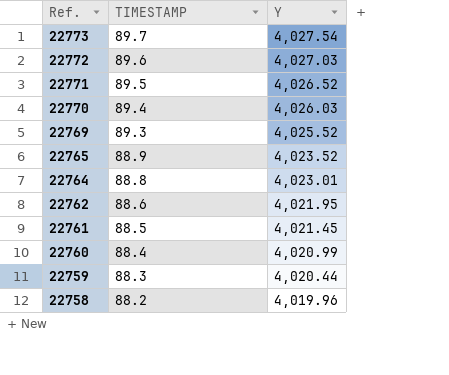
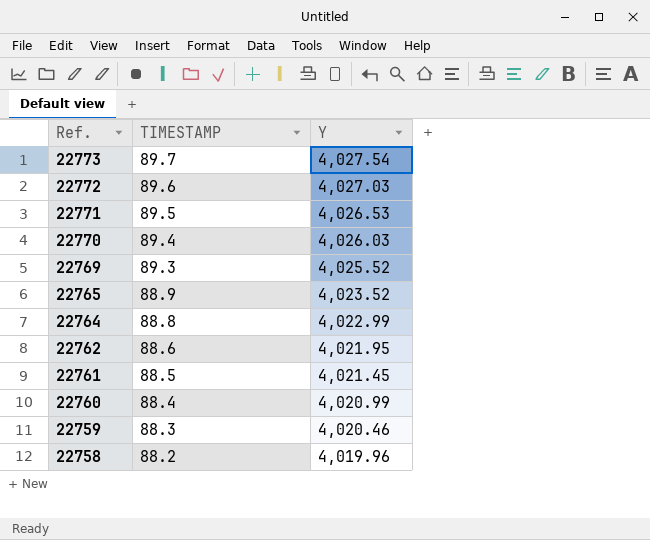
22771 | Y: 4,026.52 -> 4,026.53
22764 | Y: 4,023.01 -> 4,022.99
22759 | Y: 4,020.44 -> 4,020.46

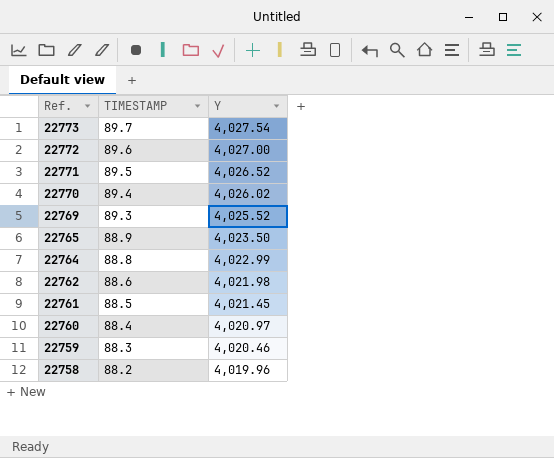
22772 | Y: 4,027.03 -> 4,027.00
22771 | Y: 4,026.53 -> 4,026.52
22770 | Y: 4,026.03 -> 4,026.02
22765 | Y: 4,023.52 -> 4,023.50
22762 | Y: 4,021.95 -> 4,021.98
22760 | Y: 4,020.99 -> 4,020.97

